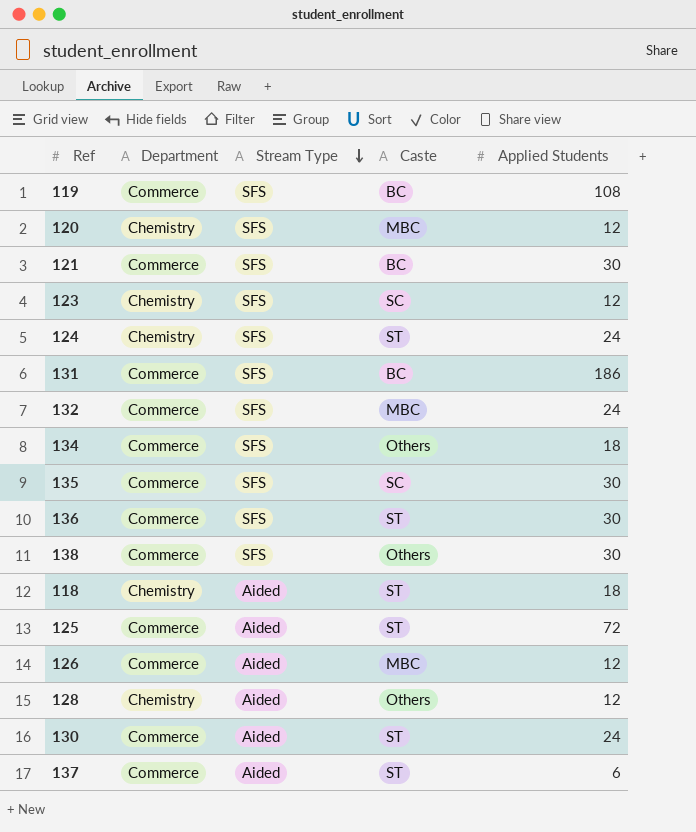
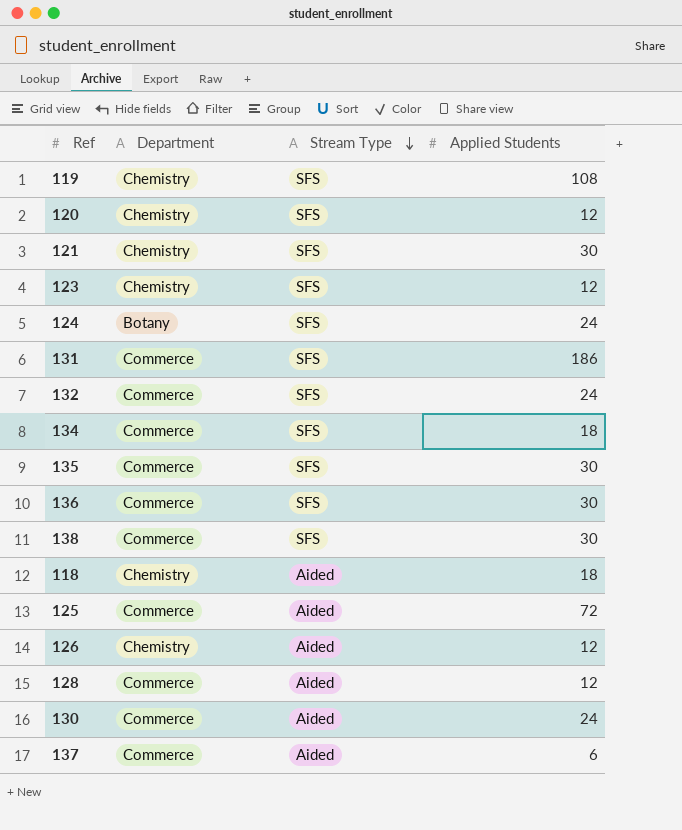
column Caste | position: 4 -> none
119 | Department: Commerce -> Chemistry
121 | Department: Commerce -> Chemistry
124 | Department: Chemistry -> Botany
126 | Department: Commerce -> Chemistry
128 | Department: Chemistry -> Commerce

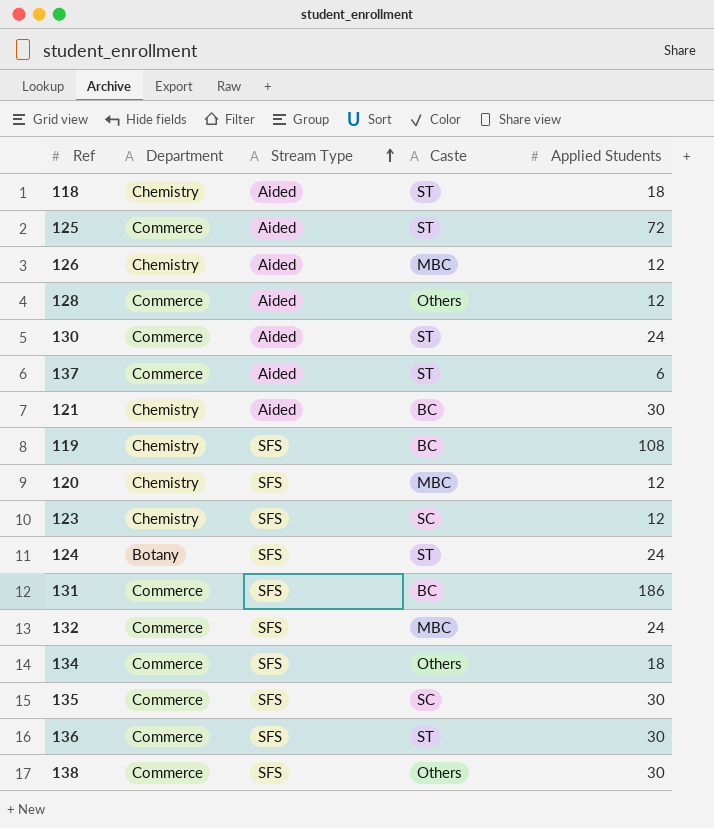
row order: Stream Type descending -> Stream Type ascending
column Caste | position: none -> 4
121 | Stream Type: SFS -> Aided

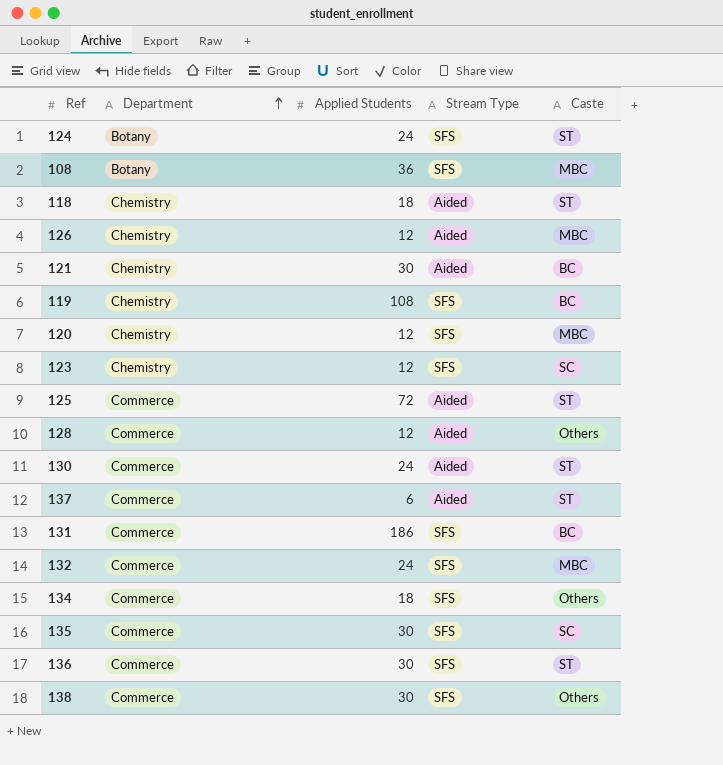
row order: Stream Type ascending -> Department ascending
column Applied Students | position: 5 -> 3
row 108: none -> Botany | 36 | SFS | MBC

